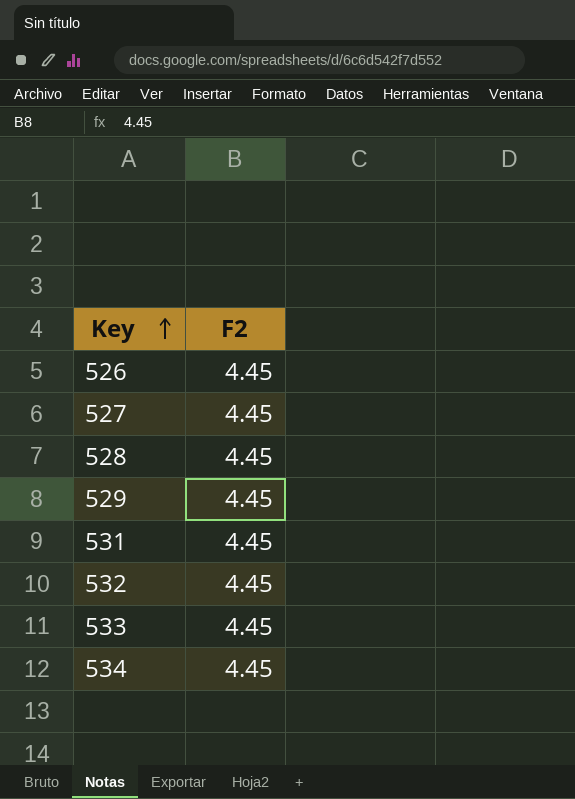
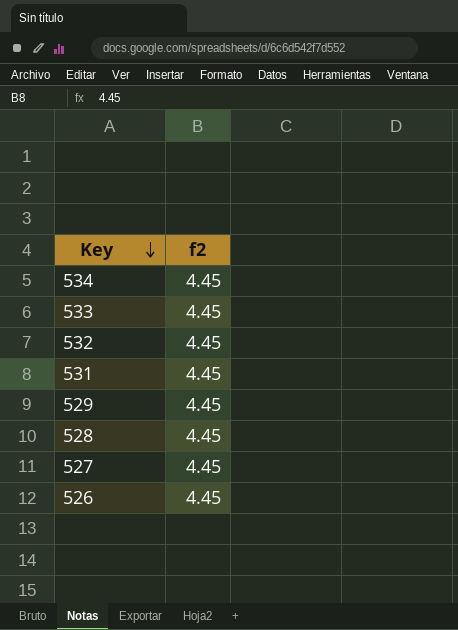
row order: Key ascending -> Key descending
column name: F2 -> f2

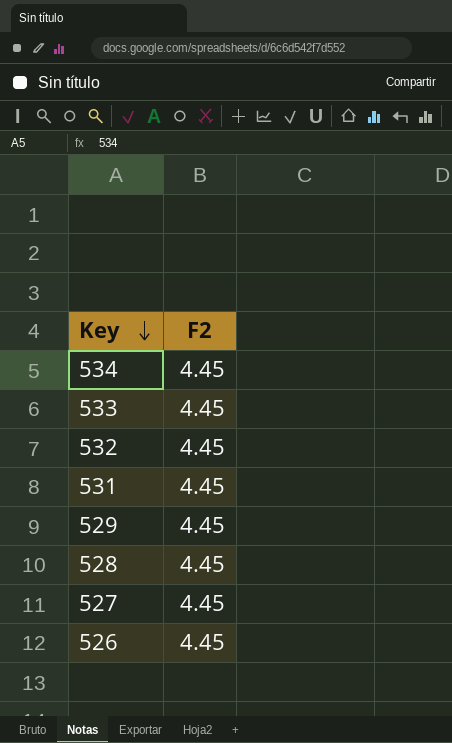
column name: f2 -> F2

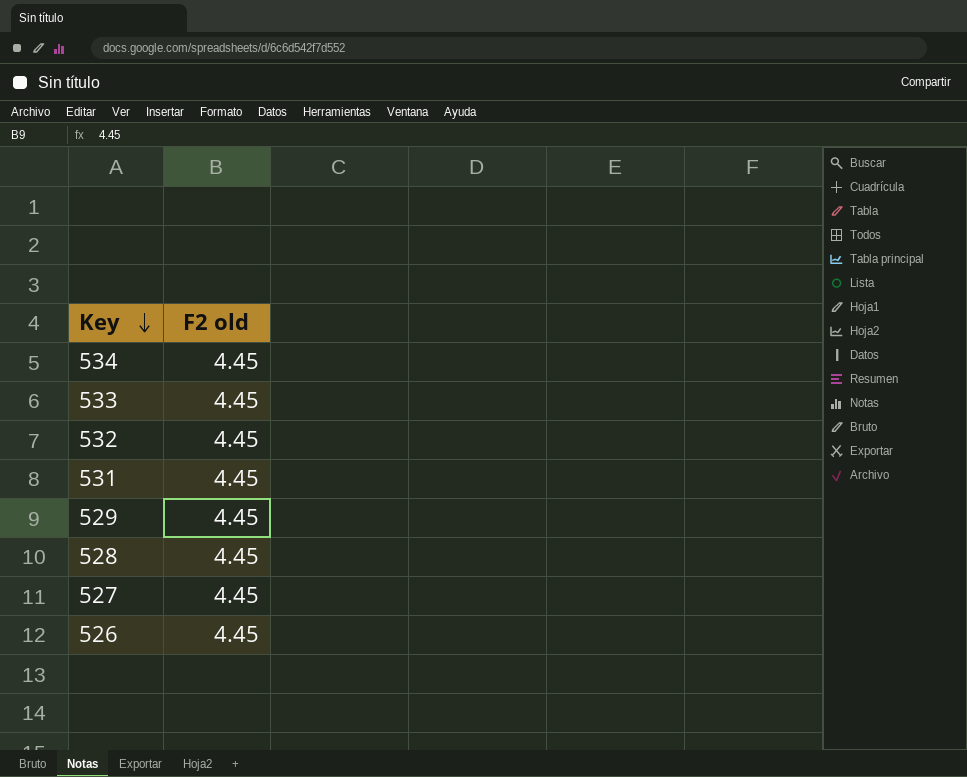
column name: F2 -> F2 old

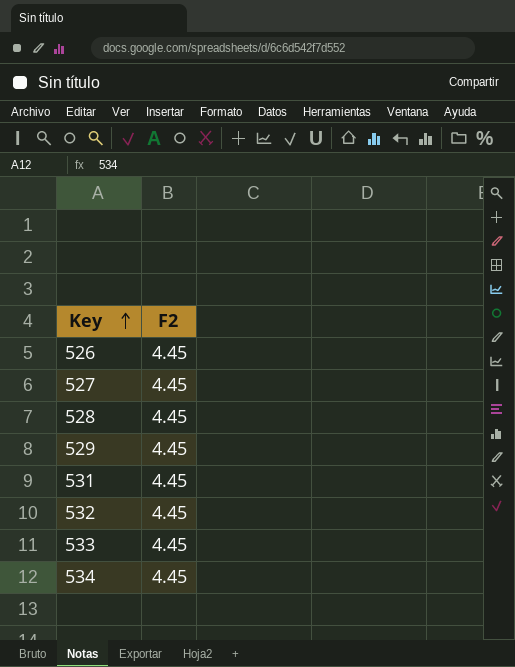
row order: Key descending -> Key ascending
column name: F2 old -> F2

